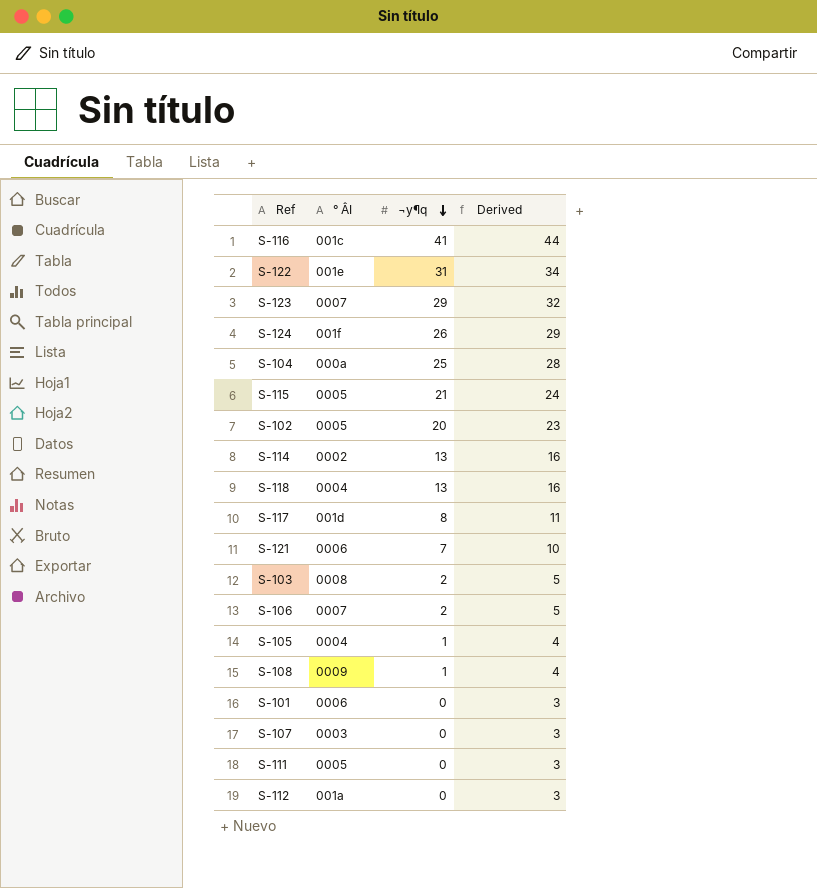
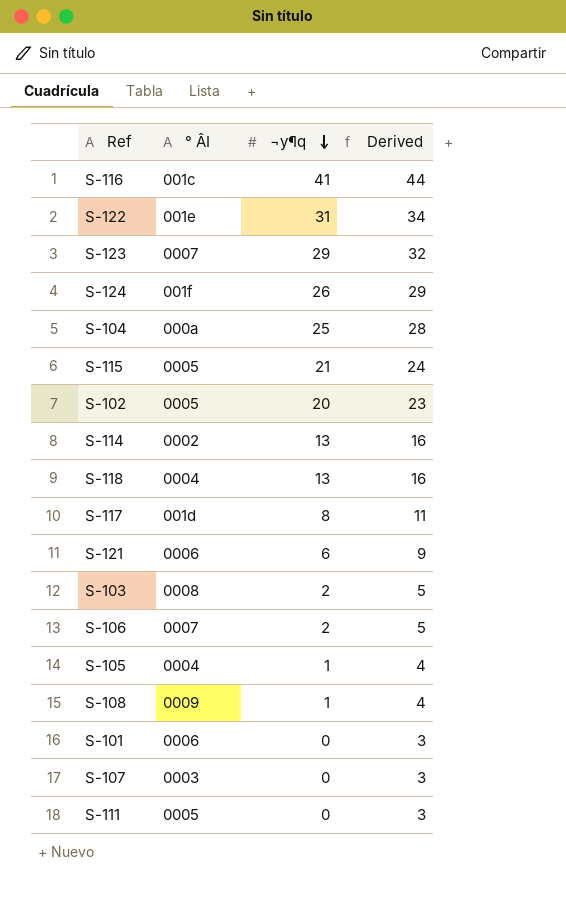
row S-112: 001a | 0 | 3 -> none
S-121 | ¬y¶q: 7 -> 6
S-121 | Derived: 10 -> 9

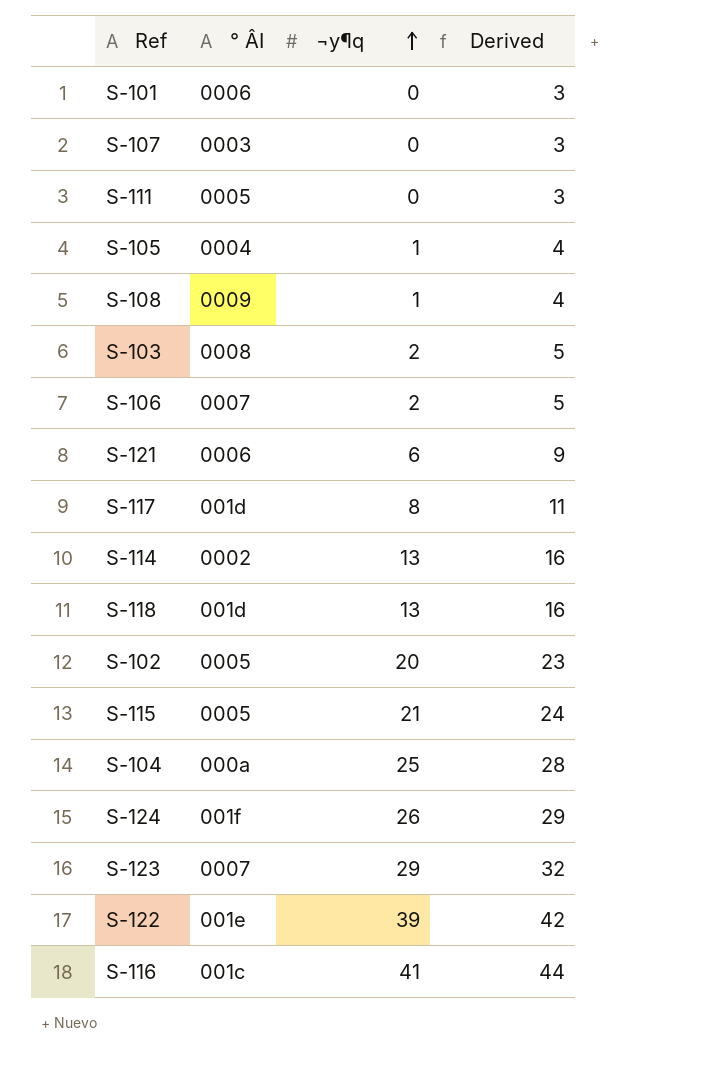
row order: ¬y¶q descending -> ¬y¶q ascending
S-118 | ° ÂI: 0004 -> 001d
S-122 | ¬y¶q: 31 -> 39
S-122 | Derived: 34 -> 42

